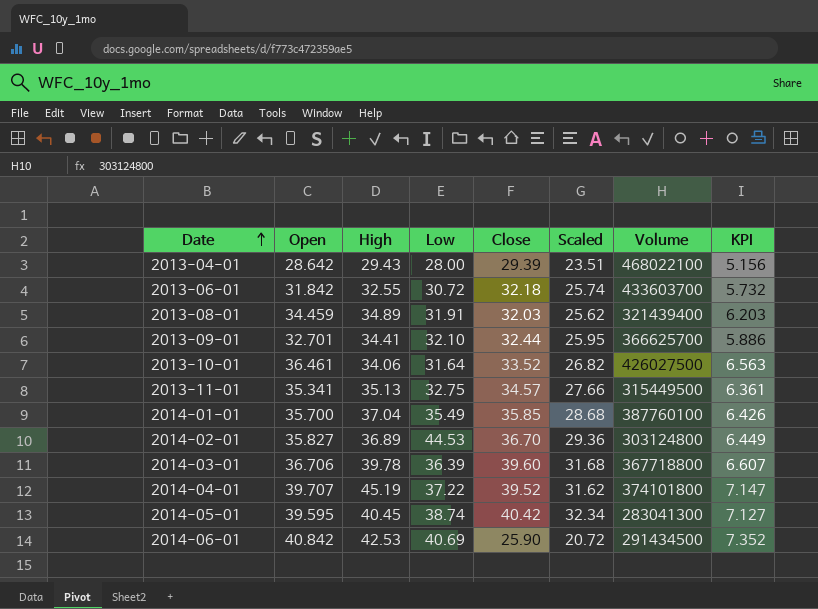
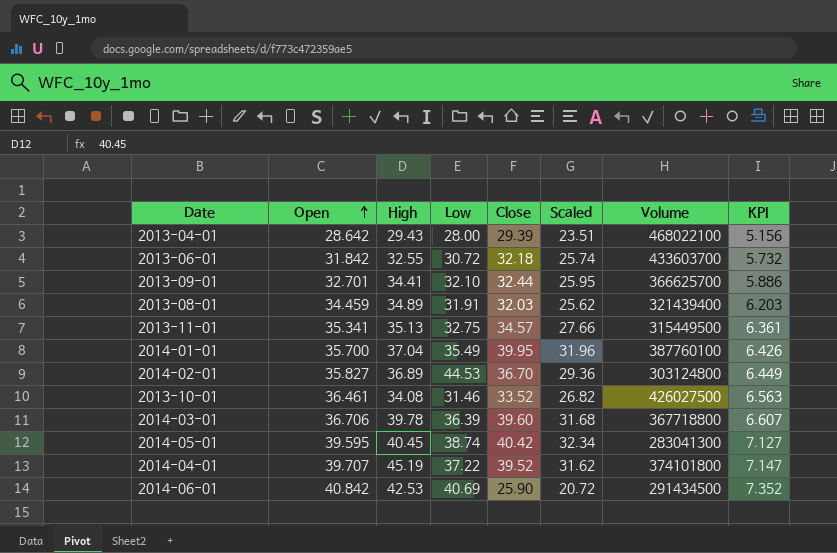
row order: Date ascending -> Open ascending
2014-01-01 | Close: 35.85 -> 39.95
2014-01-01 | Scaled: 28.68 -> 31.96
2013-10-01 | High: 34.06 -> 34.08
2013-10-01 | Low: 31.64 -> 31.46

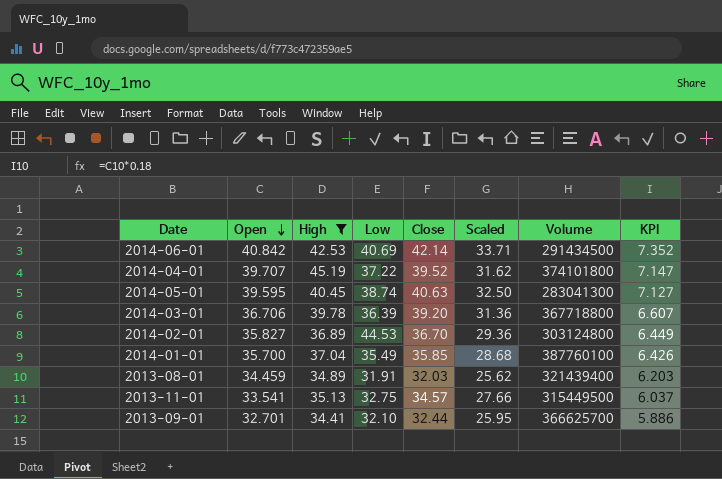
filter: none -> High >= 34.41
row order: Open ascending -> Open descending
2014-06-01 | Close: 25.90 -> 42.14
2014-06-01 | Scaled: 20.72 -> 33.71
2014-05-01 | Close: 40.42 -> 40.63
2014-05-01 | Scaled: 32.34 -> 32.50
2014-03-01 | Close: 39.60 -> 39.20
2014-03-01 | Scaled: 31.68 -> 31.36
2014-01-01 | Close: 39.95 -> 35.85
2014-01-01 | Scaled: 31.96 -> 28.68
2013-11-01 | Open: 35.341 -> 33.541
2013-11-01 | KPI: 6.361 -> 6.037

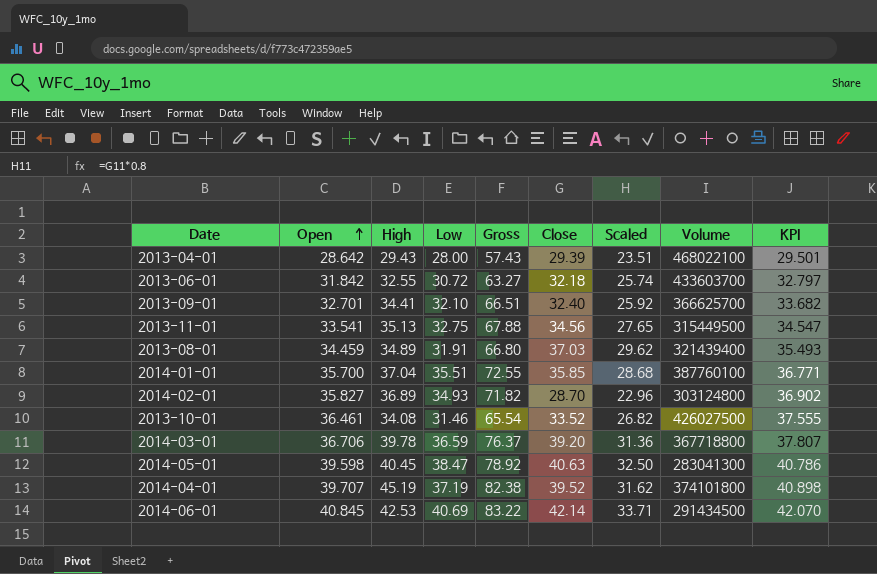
filter: High >= 34.41 -> none
row order: Open descending -> Open ascending
column Gross | formula: none -> [High] + [Low]
column KPI | formula: [Open] * 0.18 -> [Open] * 1.03
2013-09-01 | Close: 32.44 -> 32.40
2013-09-01 | Scaled: 25.95 -> 25.92
2013-11-01 | Close: 34.57 -> 34.56
2013-11-01 | Scaled: 27.66 -> 27.65
2013-08-01 | Close: 32.03 -> 37.03
2013-08-01 | Scaled: 25.62 -> 29.62
2014-01-01 | Low: 35.49 -> 35.51
2014-02-01 | Low: 44.53 -> 34.93
2014-02-01 | Close: 36.70 -> 28.70
2014-02-01 | Scaled: 29.36 -> 22.96
2014-03-01 | Low: 36.39 -> 36.59
2014-05-01 | Open: 39.595 -> 39.598
2014-05-01 | Low: 38.74 -> 38.47
2014-04-01 | Low: 37.22 -> 37.19
2014-06-01 | Open: 40.842 -> 40.845

